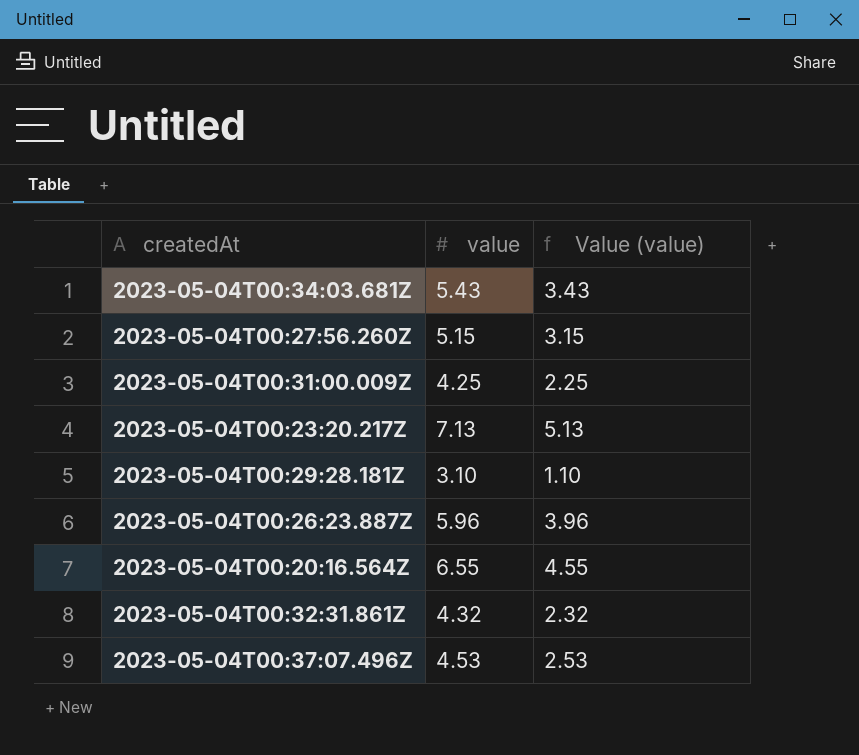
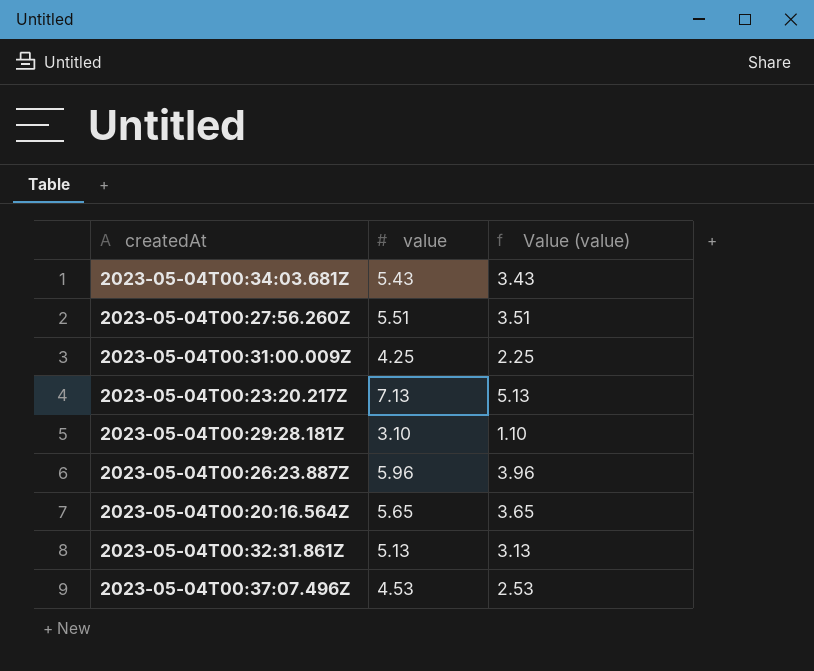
2023-05-04T00:27:56.260Z | value: 5.15 -> 5.51
2023-05-04T00:27:56.260Z | Value (value): 3.15 -> 3.51
2023-05-04T00:20:16.564Z | value: 6.55 -> 5.65
2023-05-04T00:20:16.564Z | Value (value): 4.55 -> 3.65
2023-05-04T00:32:31.861Z | value: 4.32 -> 5.13
2023-05-04T00:32:31.861Z | Value (value): 2.32 -> 3.13

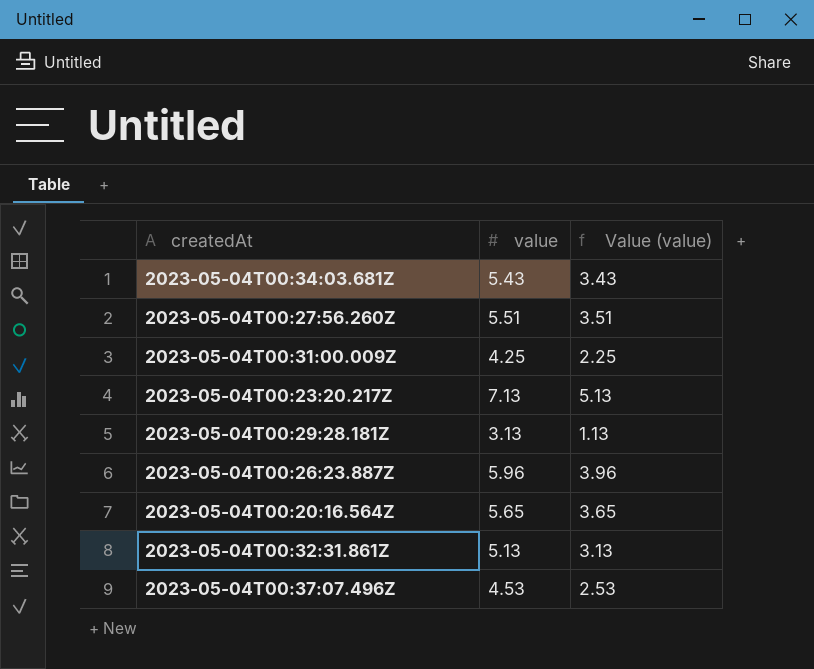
2023-05-04T00:29:28.181Z | value: 3.10 -> 3.13
2023-05-04T00:29:28.181Z | Value (value): 1.10 -> 1.13

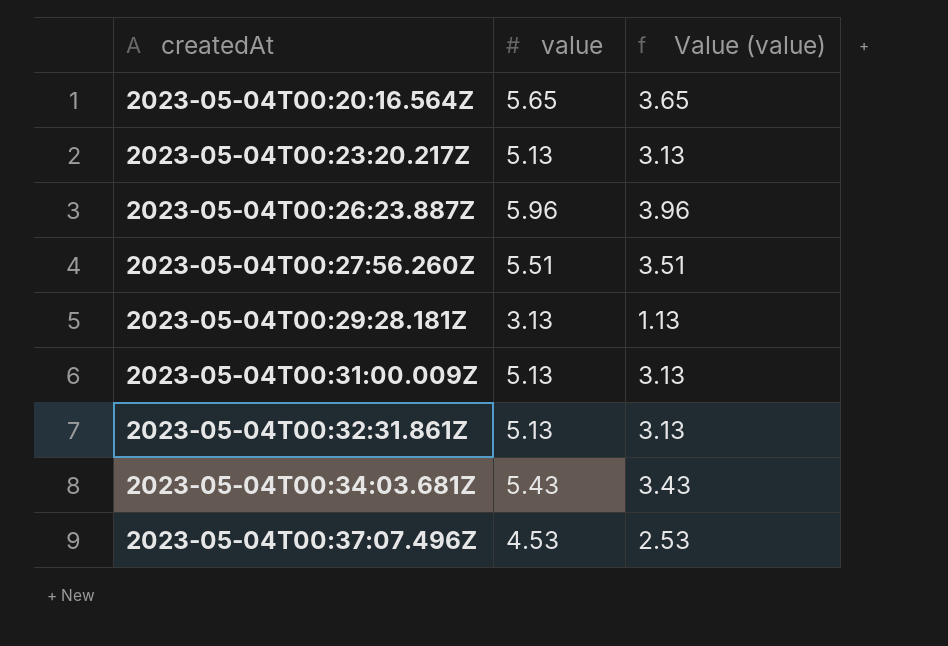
row order: none -> createdAt ascending
2023-05-04T00:23:20.217Z | value: 7.13 -> 5.13
2023-05-04T00:23:20.217Z | Value (value): 5.13 -> 3.13
2023-05-04T00:31:00.009Z | value: 4.25 -> 5.13
2023-05-04T00:31:00.009Z | Value (value): 2.25 -> 3.13

